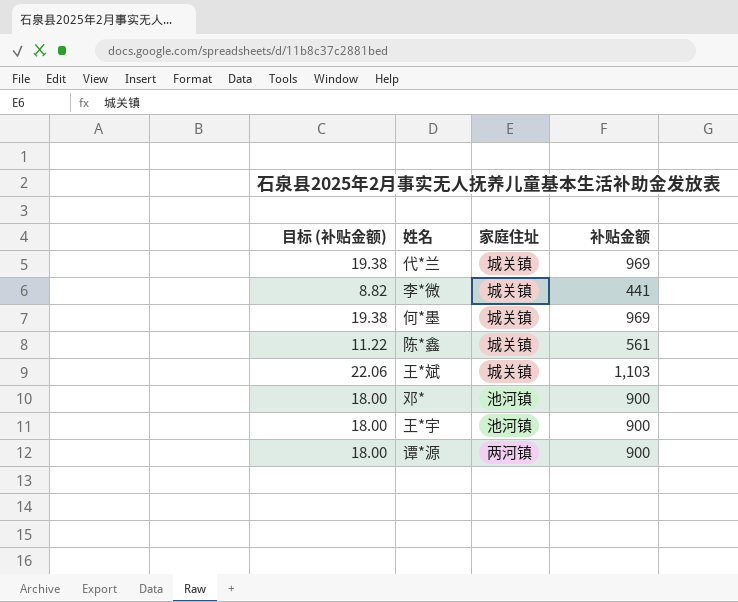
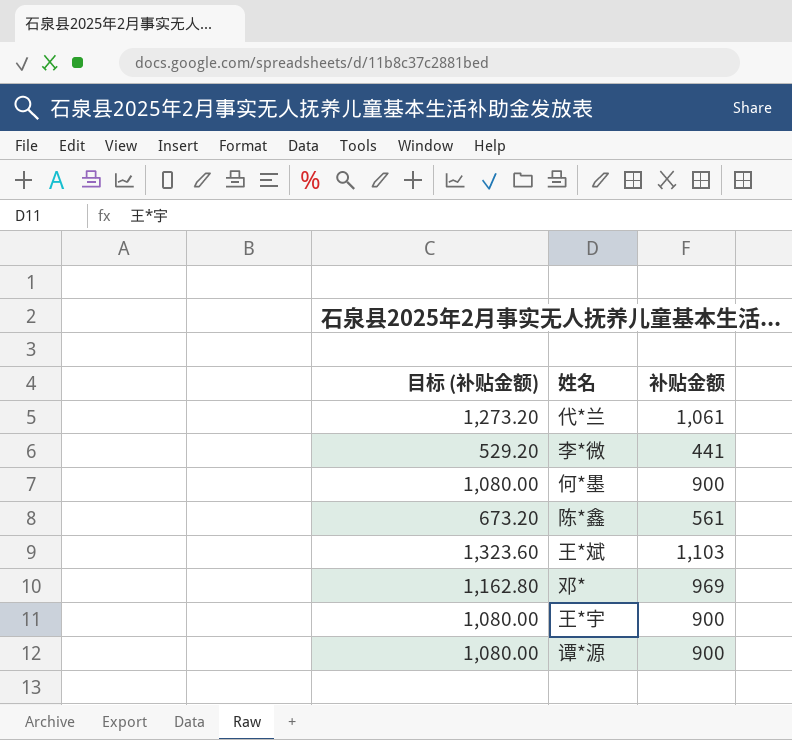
column 家庭住址 | position: 3 -> none
column 目标 (补贴金额) | formula: [补贴金额] * 0.02 -> [补贴金额] * 1.2
代*兰 | 补贴金额: 969 -> 1,061
何*墨 | 补贴金额: 969 -> 900
邓* | 补贴金额: 900 -> 969

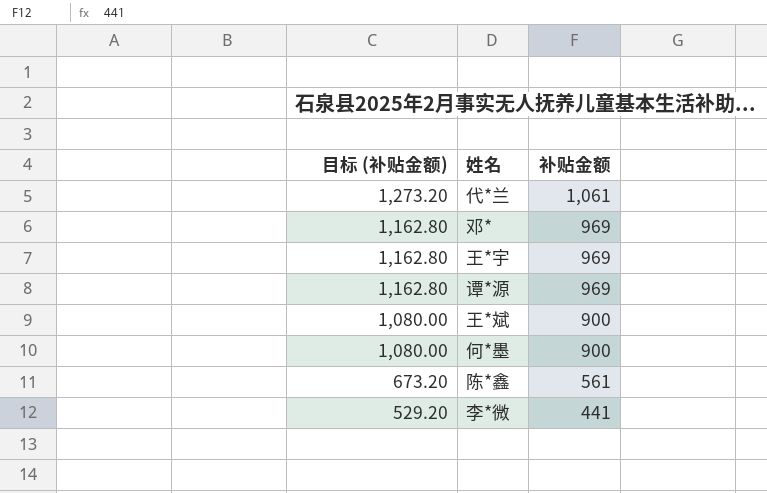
row order: none -> 目标 (补贴金额) descending
王*宇 | 目标 (补贴金额): 1,080.00 -> 1,162.80
王*宇 | 补贴金额: 900 -> 969
谭*源 | 目标 (补贴金额): 1,080.00 -> 1,162.80
谭*源 | 补贴金额: 900 -> 969
王*斌 | 目标 (补贴金额): 1,323.60 -> 1,080.00
王*斌 | 补贴金额: 1,103 -> 900

